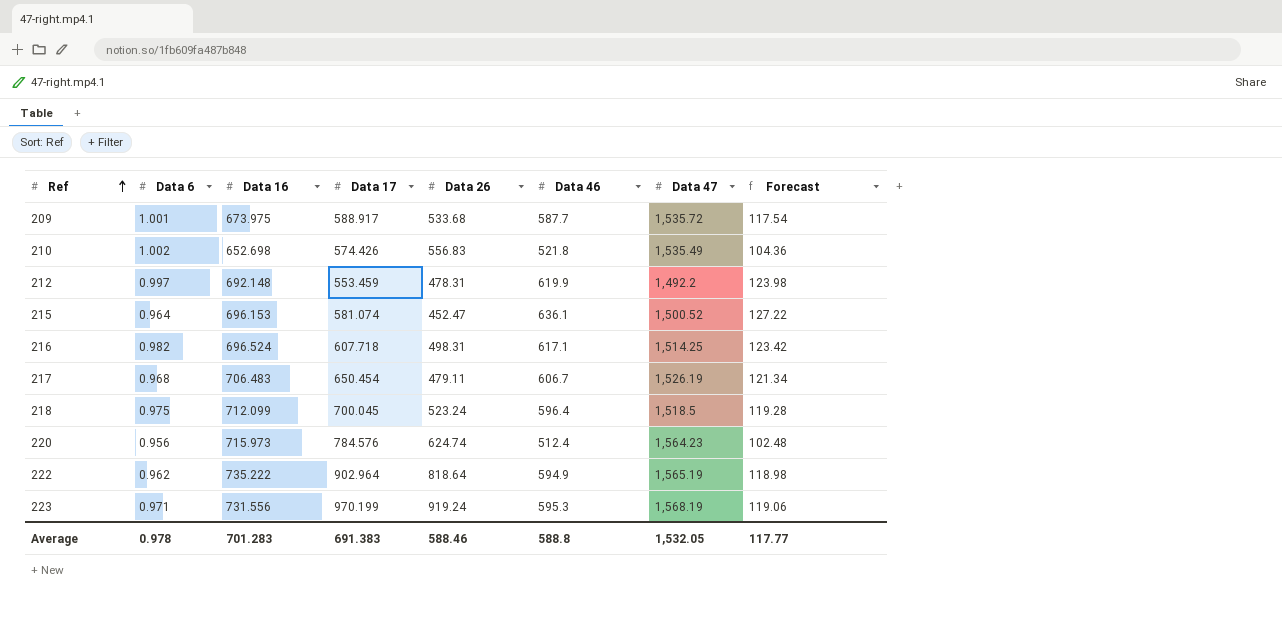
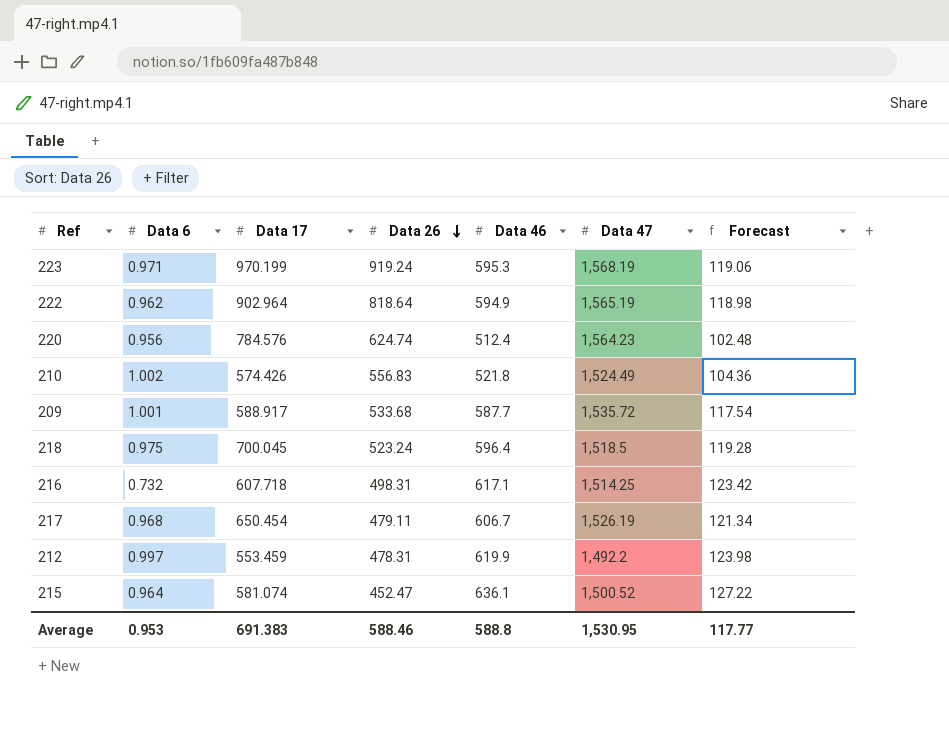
row order: Ref ascending -> Data 26 descending
column Data 16 | position: 3 -> none
210 | Data 47: 1,535.49 -> 1,524.49
216 | Data 6: 0.982 -> 0.732
Average | Data 6: 0.978 -> 0.953
Average | Data 47: 1,532.05 -> 1,530.95

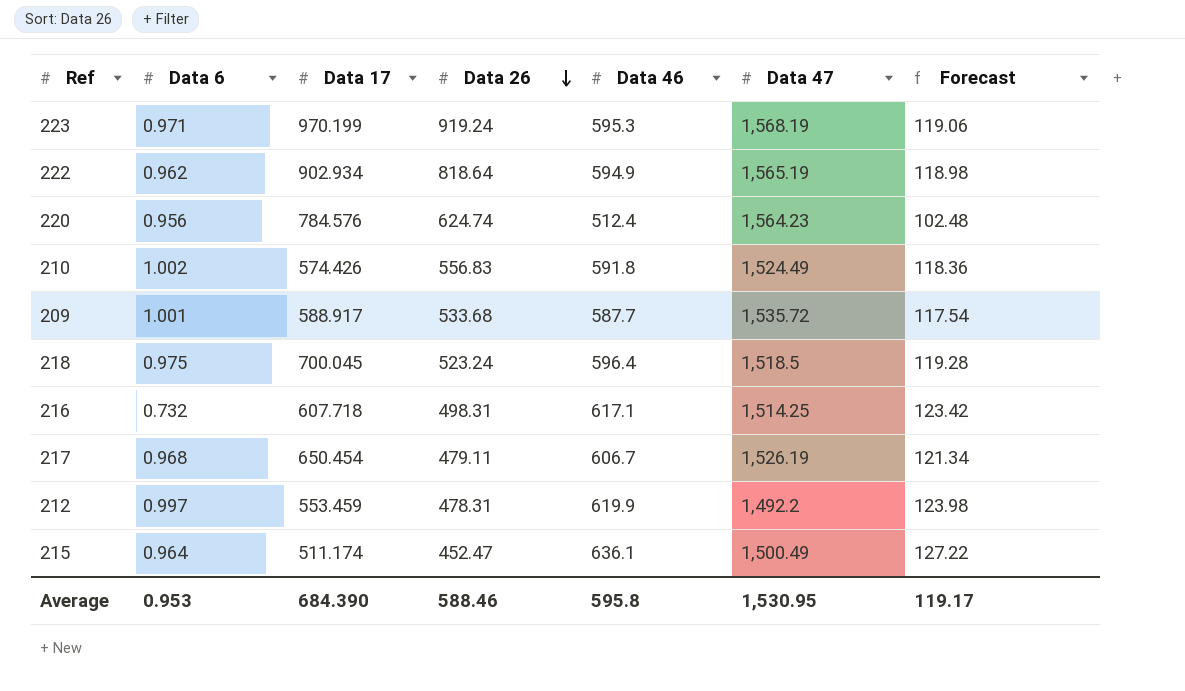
222 | Data 17: 902.964 -> 902.934
210 | Data 46: 521.8 -> 591.8
210 | Forecast: 104.36 -> 118.36
215 | Data 17: 581.074 -> 511.174
215 | Data 47: 1,500.52 -> 1,500.49
Average | Data 17: 691.383 -> 684.390
Average | Data 46: 588.8 -> 595.8
Average | Forecast: 117.77 -> 119.17

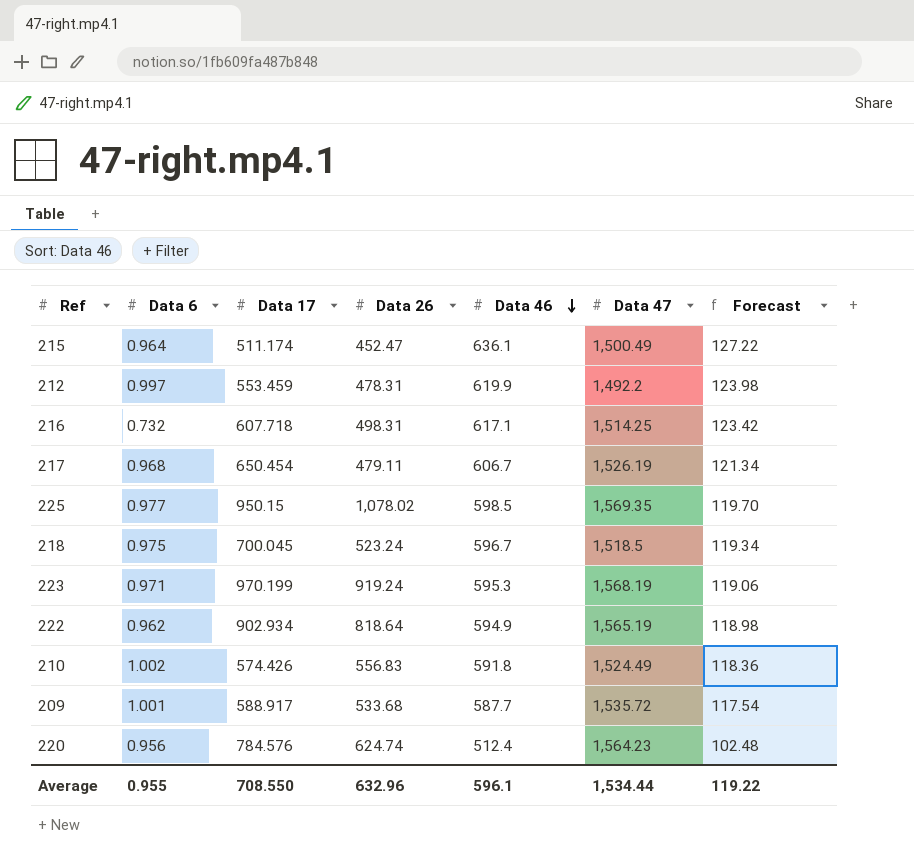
row order: Data 26 descending -> Data 46 descending
row 225: none -> 0.977 | 950.15 | 1,078.02 | 598.5 | 1,569.35 | 119.70
218 | Data 46: 596.4 -> 596.7
218 | Forecast: 119.28 -> 119.34
Average | Data 6: 0.953 -> 0.955
Average | Data 17: 684.390 -> 708.550
Average | Data 26: 588.46 -> 632.96
Average | Data 46: 595.8 -> 596.1
Average | Data 47: 1,530.95 -> 1,534.44
Average | Forecast: 119.17 -> 119.22

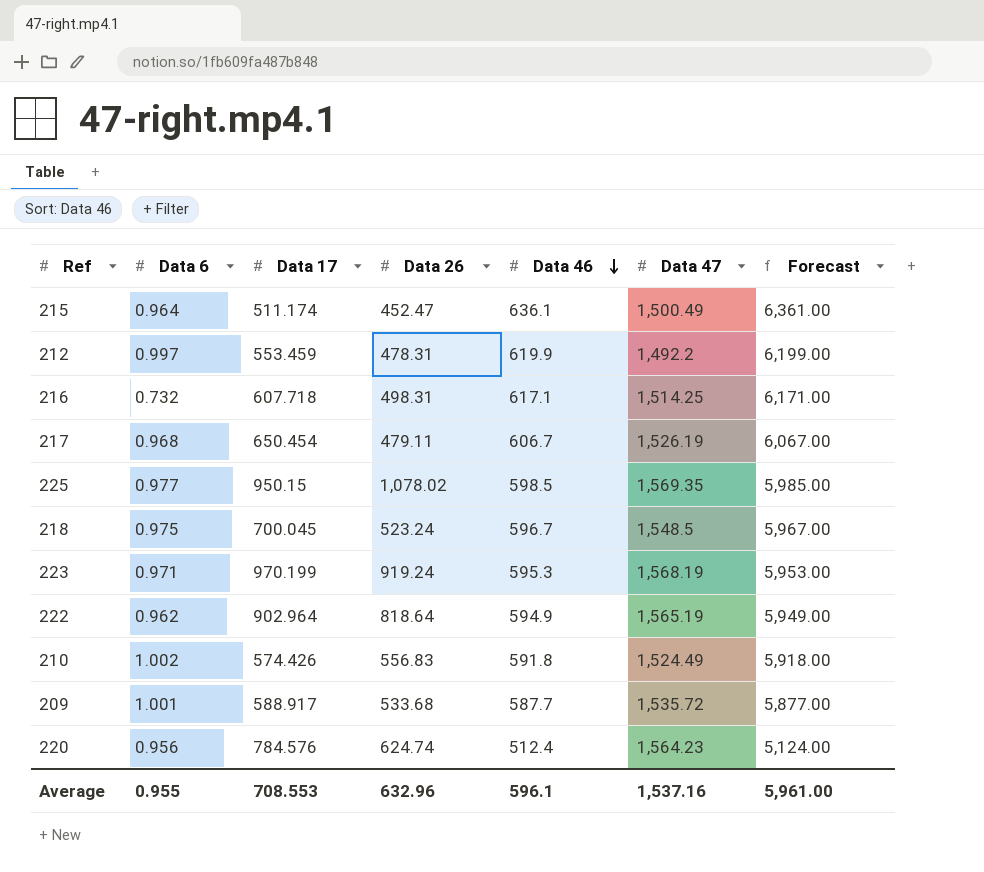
column Forecast | formula: [Data 46] * 0.2 -> [Data 46] * 10
218 | Data 47: 1,518.5 -> 1,548.5
222 | Data 17: 902.934 -> 902.964
Average | Data 17: 708.550 -> 708.553
Average | Data 47: 1,534.44 -> 1,537.16
Average | Forecast: 119.22 -> 5,961.00

